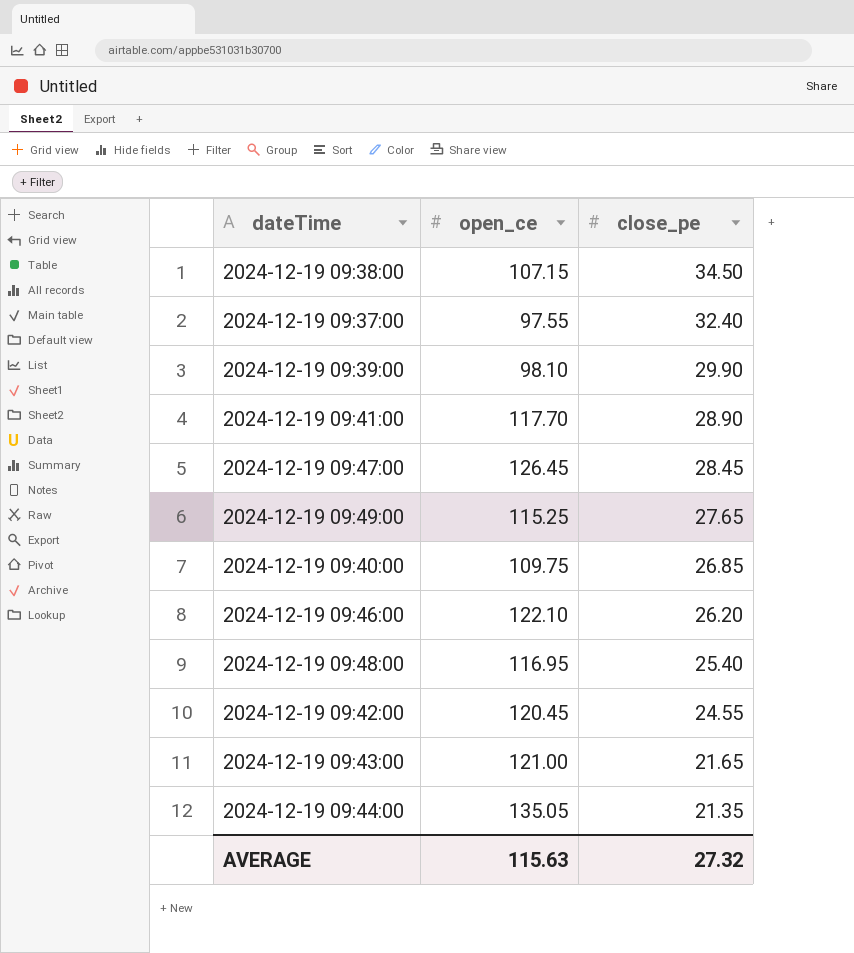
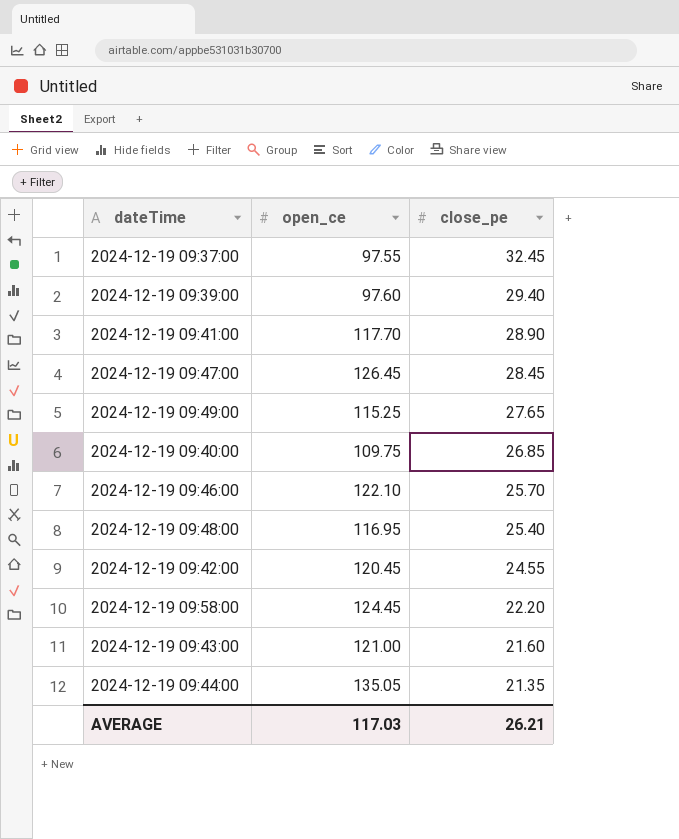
row 2024-12-19 09:38:00: 107.15 | 34.50 -> none
2024-12-19 09:37:00 | close_pe: 32.40 -> 32.45
2024-12-19 09:39:00 | open_ce: 98.10 -> 97.60
2024-12-19 09:39:00 | close_pe: 29.90 -> 29.40
2024-12-19 09:46:00 | close_pe: 26.20 -> 25.70
row 2024-12-19 09:58:00: none -> 124.45 | 22.20
2024-12-19 09:43:00 | close_pe: 21.65 -> 21.60
AVERAGE | open_ce: 115.63 -> 117.03
AVERAGE | close_pe: 27.32 -> 26.21

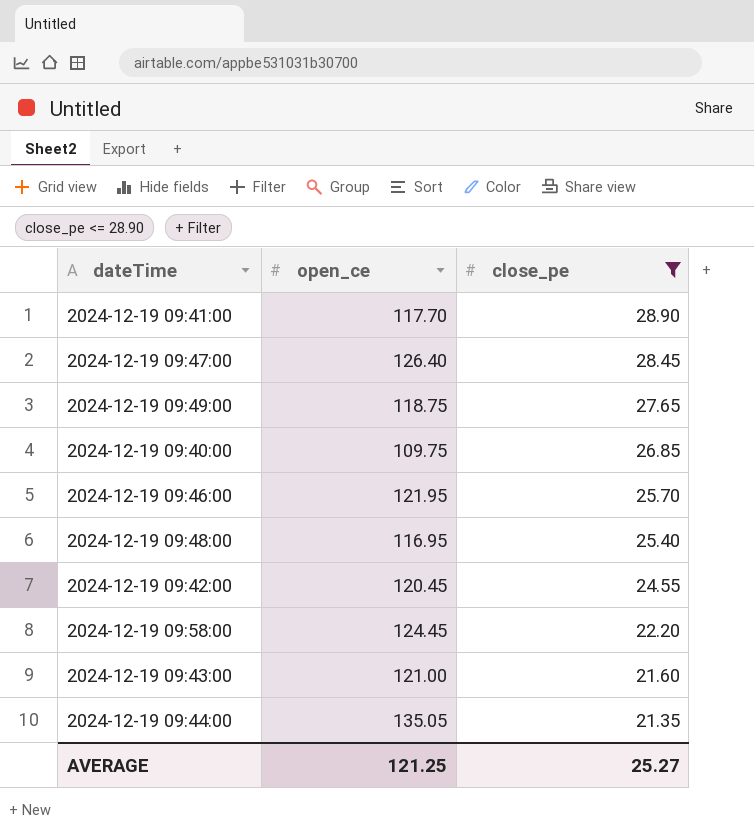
filter: none -> close_pe <= 28.90
2024-12-19 09:47:00 | open_ce: 126.45 -> 126.40
2024-12-19 09:49:00 | open_ce: 115.25 -> 118.75
2024-12-19 09:46:00 | open_ce: 122.10 -> 121.95
AVERAGE | open_ce: 117.03 -> 121.25
AVERAGE | close_pe: 26.21 -> 25.27

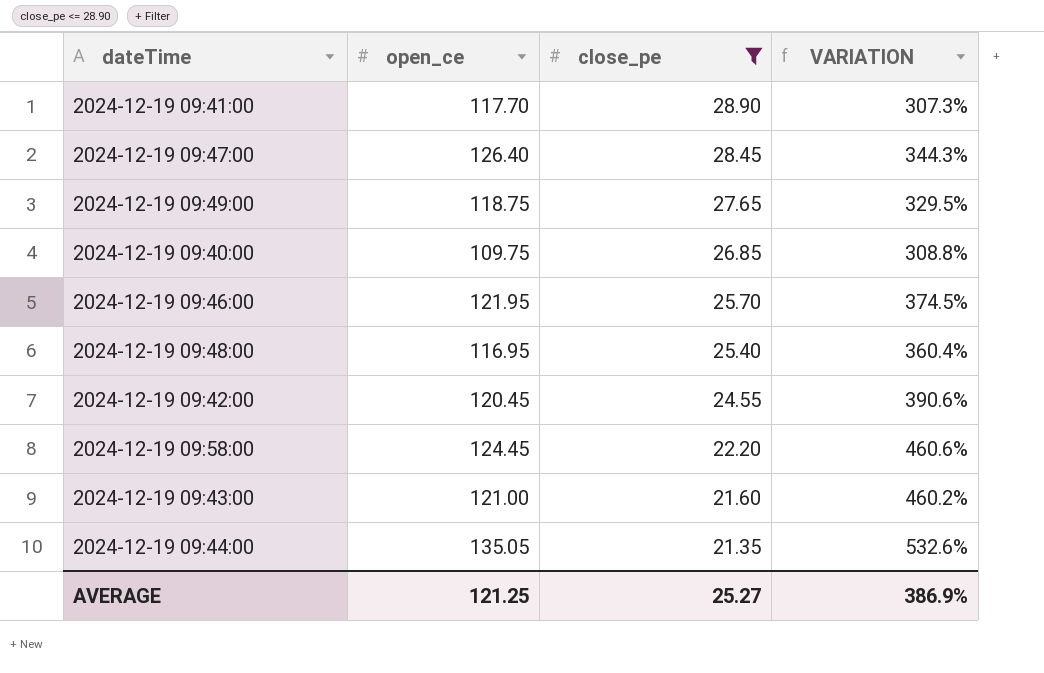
column VARIATION | formula: none -> ([open_ce] - [close_pe]) / [close_pe]

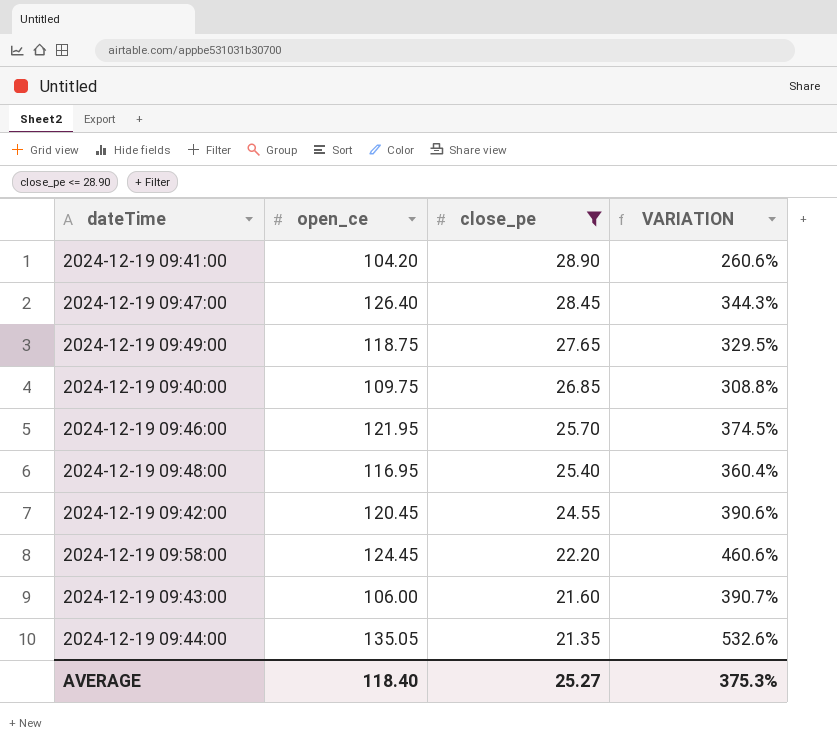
2024-12-19 09:41:00 | open_ce: 117.70 -> 104.20
2024-12-19 09:41:00 | VARIATION: 307.3% -> 260.6%
2024-12-19 09:43:00 | open_ce: 121.00 -> 106.00
2024-12-19 09:43:00 | VARIATION: 460.2% -> 390.7%
AVERAGE | open_ce: 121.25 -> 118.40
AVERAGE | VARIATION: 386.9% -> 375.3%

